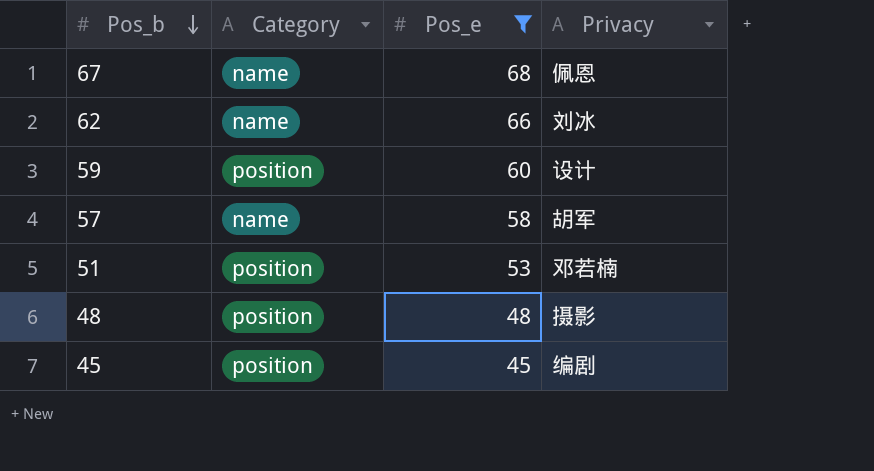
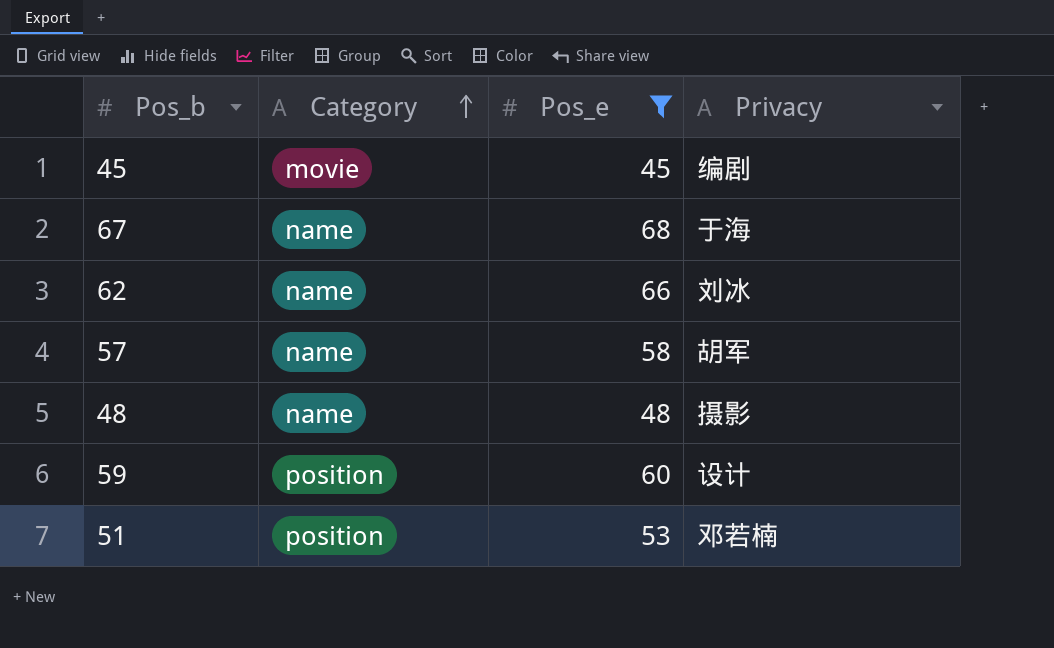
row order: Pos_b descending -> Category ascending
45 | Category: position -> movie
67 | Privacy: 佩恩 -> 于海
48 | Category: position -> name

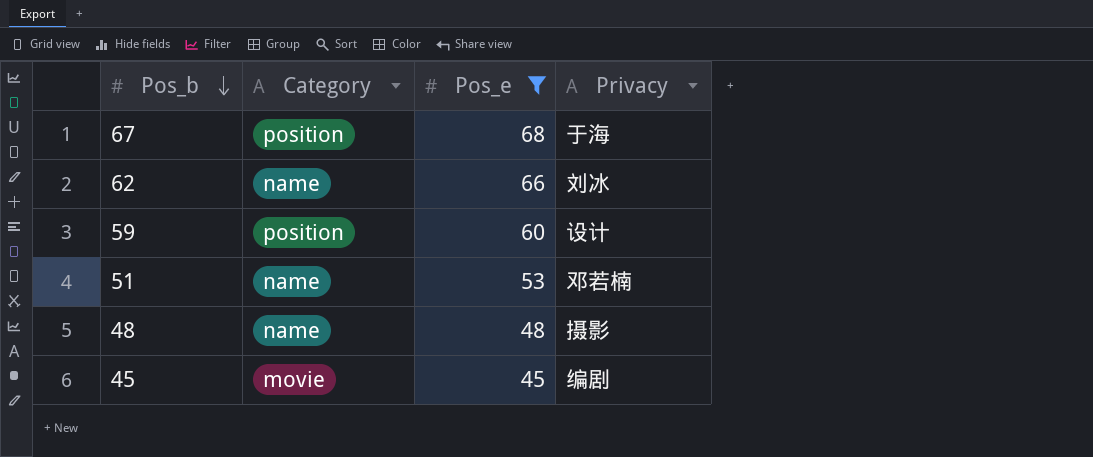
row order: Category ascending -> Pos_b descending
row 57: name | 58 | 胡军 -> none
67 | Category: name -> position
51 | Category: position -> name

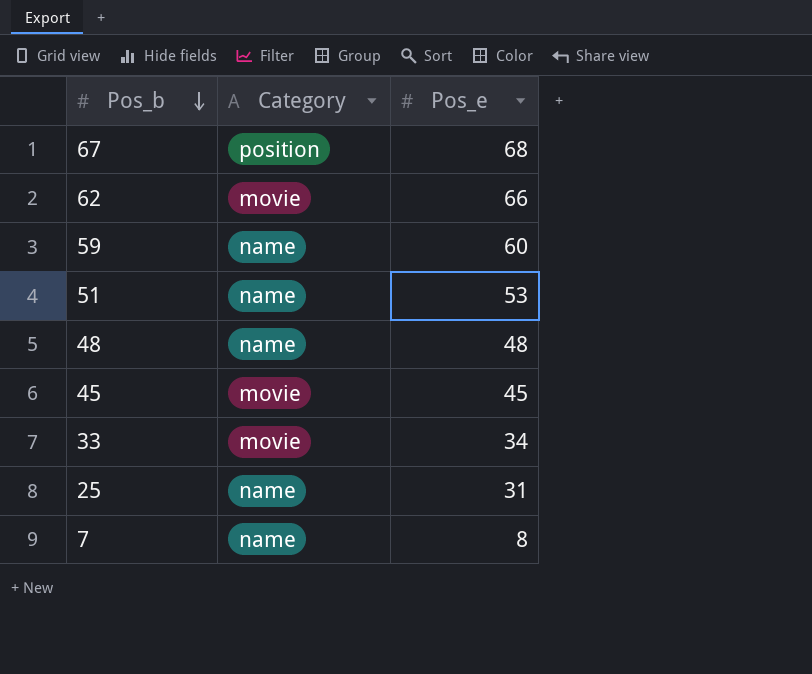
filter: Pos_e >= 45 -> none
column Privacy | position: 4 -> none
62 | Category: name -> movie
59 | Category: position -> name

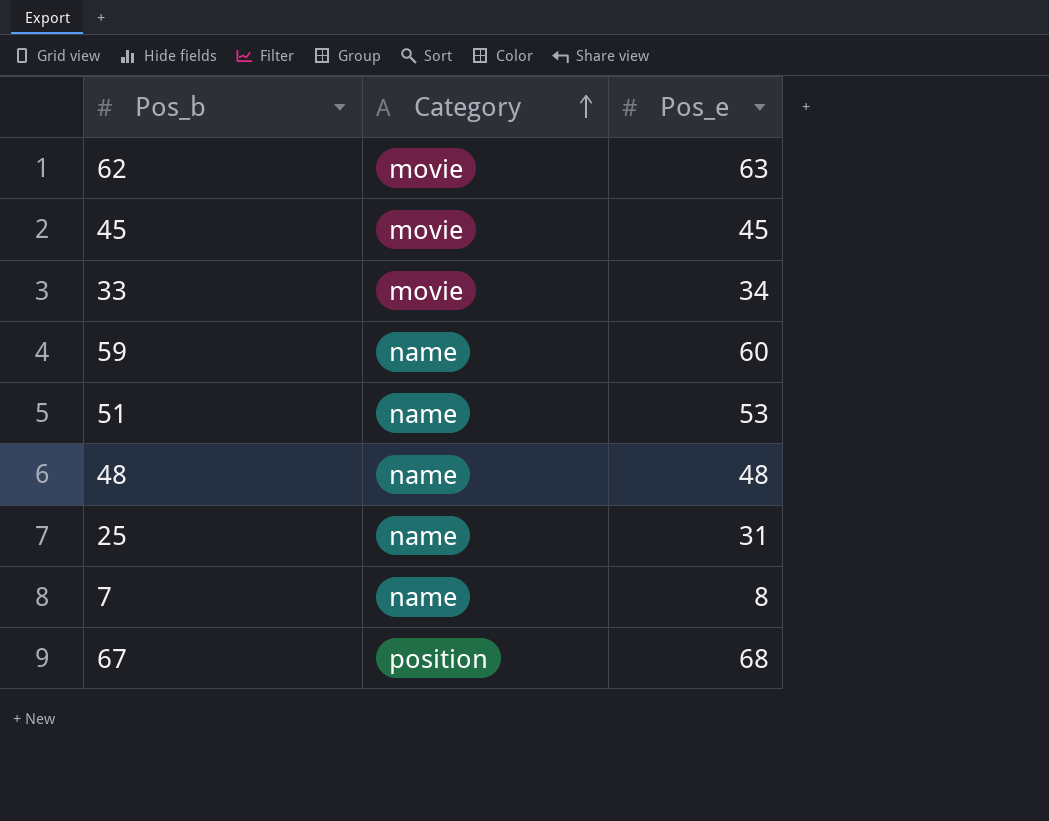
row order: Pos_b descending -> Category ascending
62 | Pos_e: 66 -> 63

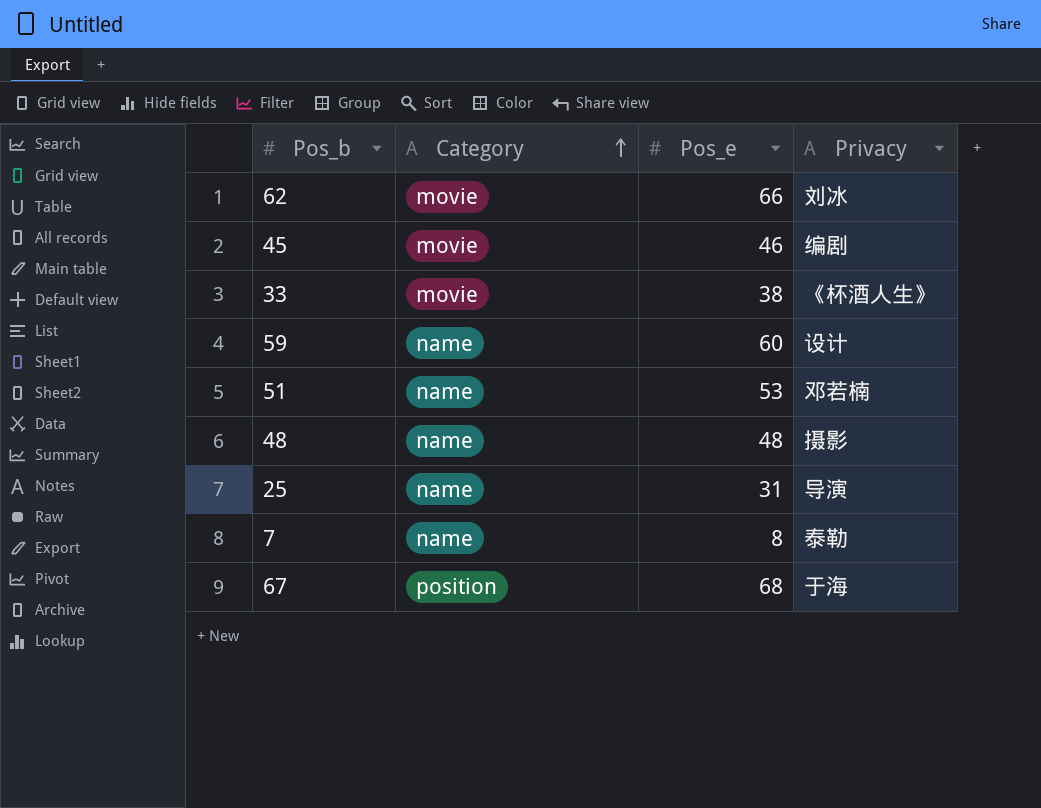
column Privacy | position: none -> 4
62 | Pos_e: 63 -> 66
45 | Pos_e: 45 -> 46
33 | Pos_e: 34 -> 38

